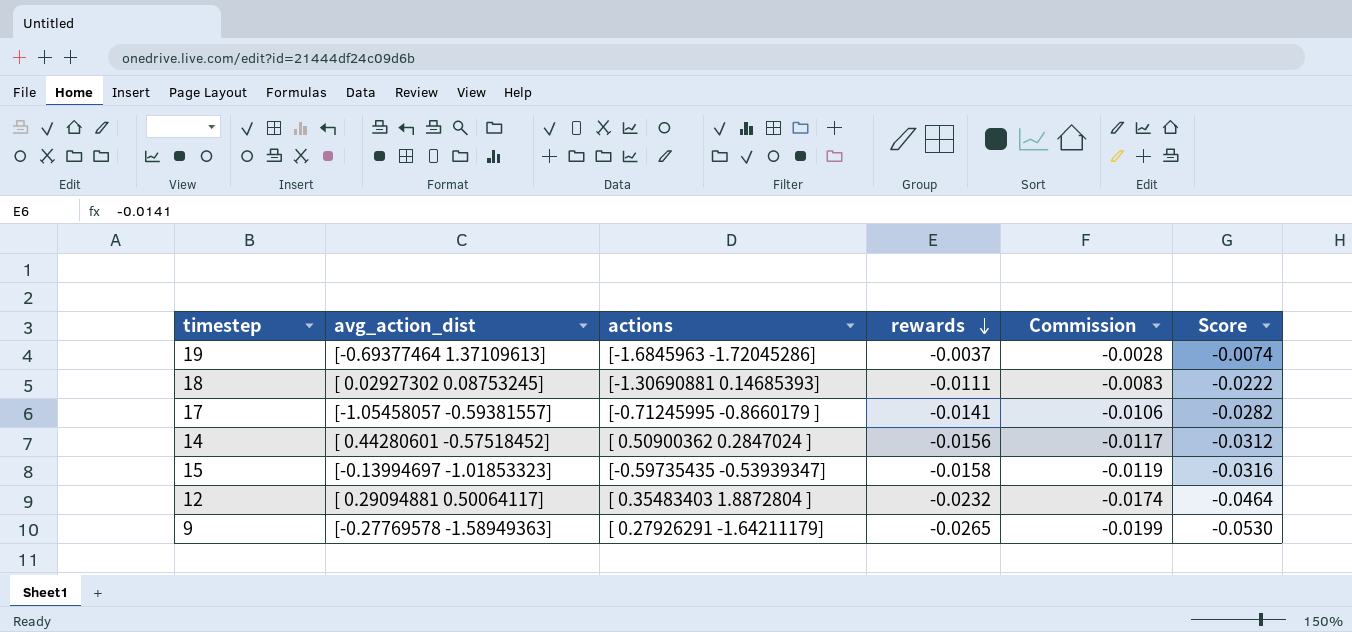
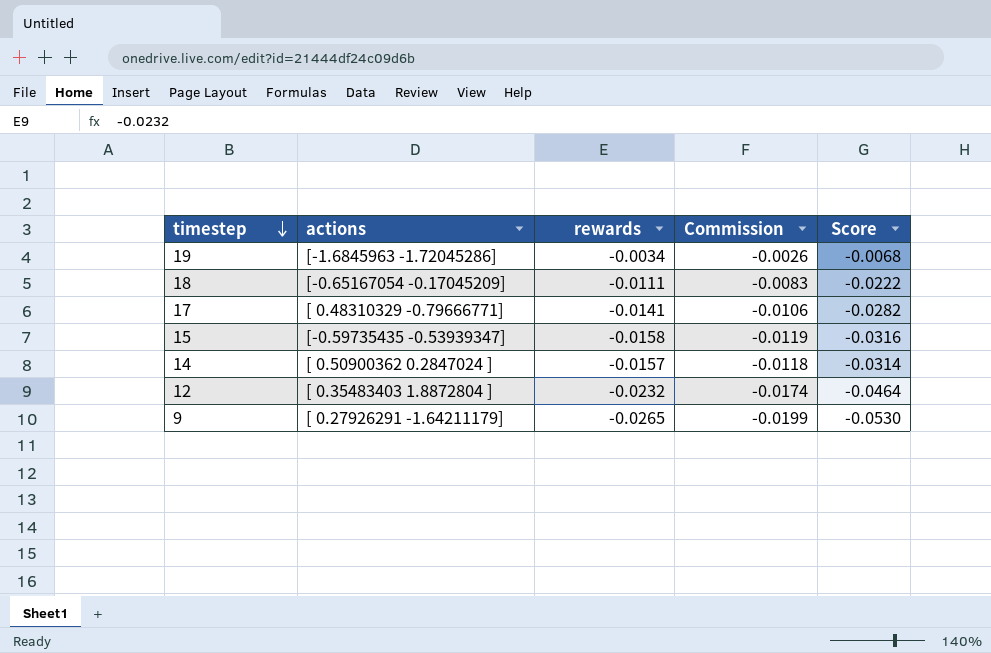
row order: rewards descending -> timestep descending
column avg_action_dist | position: 2 -> none
19 | rewards: -0.0037 -> -0.0034
19 | Commission: -0.0028 -> -0.0026
19 | Score: -0.0074 -> -0.0068
18 | actions: [-1.30690881 0.14685393] -> [-0.65167054 -0.17045209]
17 | actions: [-0.71245995 -0.8660179 ] -> [ 0.48310329 -0.79666771]
14 | rewards: -0.0156 -> -0.0157
14 | Commission: -0.0117 -> -0.0118
14 | Score: -0.0312 -> -0.0314

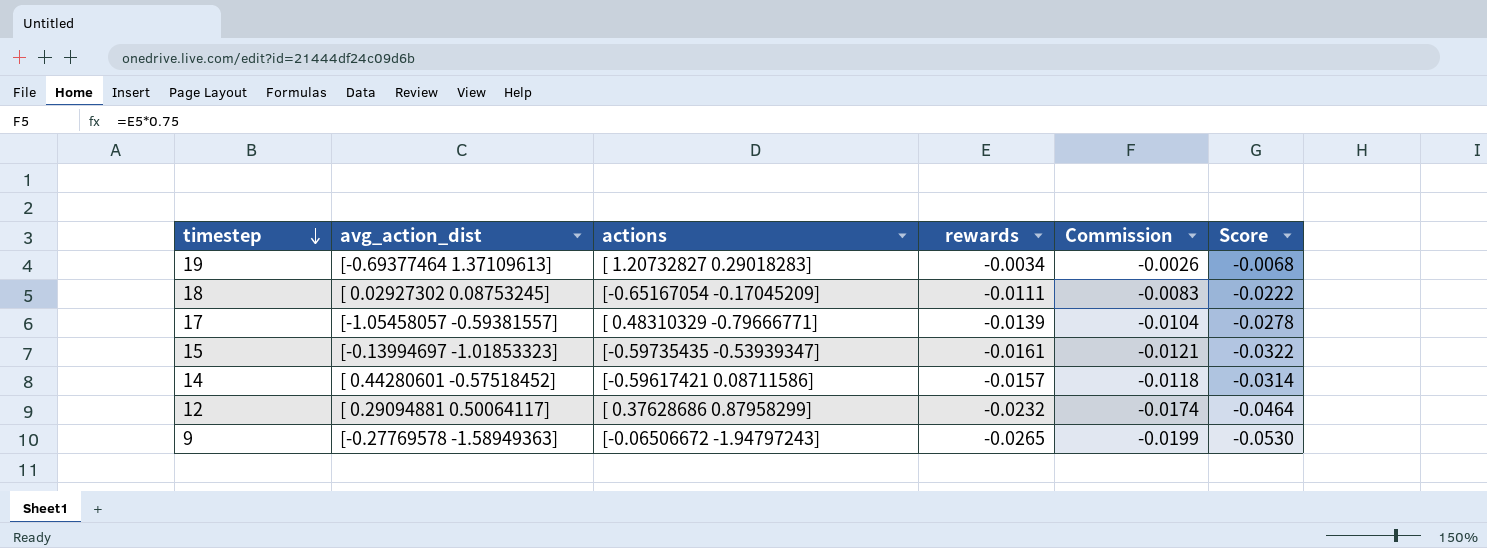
column avg_action_dist | position: none -> 2
19 | actions: [-1.6845963 -1.72045286] -> [ 1.20732827 0.29018283]
17 | rewards: -0.0141 -> -0.0139
17 | Commission: -0.0106 -> -0.0104
17 | Score: -0.0282 -> -0.0278
15 | rewards: -0.0158 -> -0.0161
15 | Commission: -0.0119 -> -0.0121
15 | Score: -0.0316 -> -0.0322
14 | actions: [ 0.50900362 0.2847024 ] -> [-0.59617421 0.08711586]
12 | actions: [ 0.35483403 1.8872804 ] -> [ 0.37628686 0.87958299]
9 | actions: [ 0.27926291 -1.64211179] -> [-0.06506672 -1.94797243]

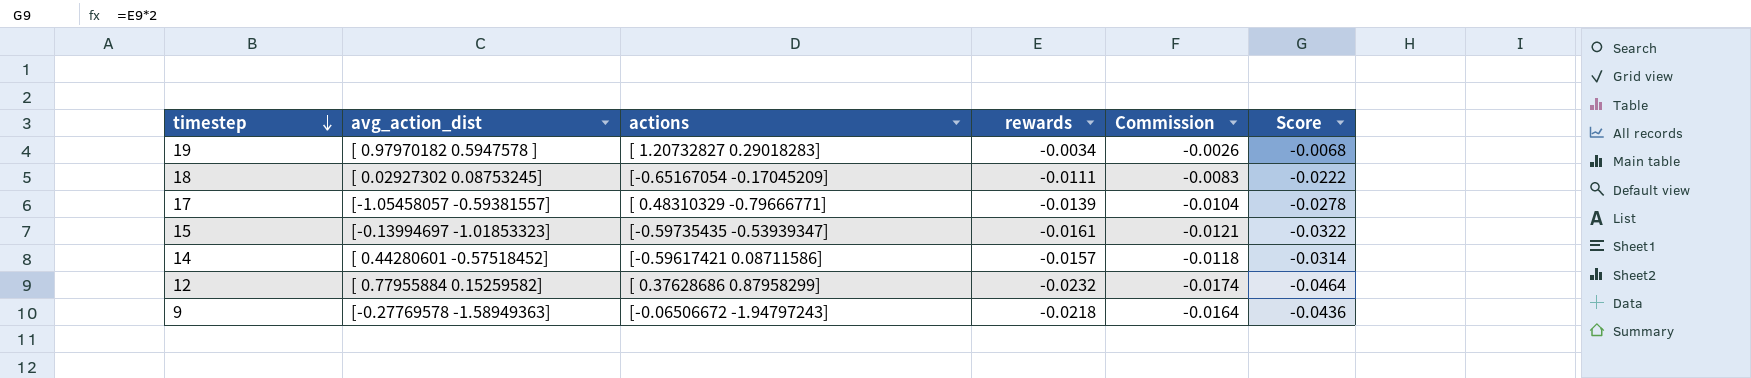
19 | avg_action_dist: [-0.69377464 1.37109613] -> [ 0.97970182 0.5947578 ]
12 | avg_action_dist: [ 0.29094881 0.50064117] -> [ 0.77955884 0.15259582]
9 | rewards: -0.0265 -> -0.0218
9 | Commission: -0.0199 -> -0.0164
9 | Score: -0.0530 -> -0.0436

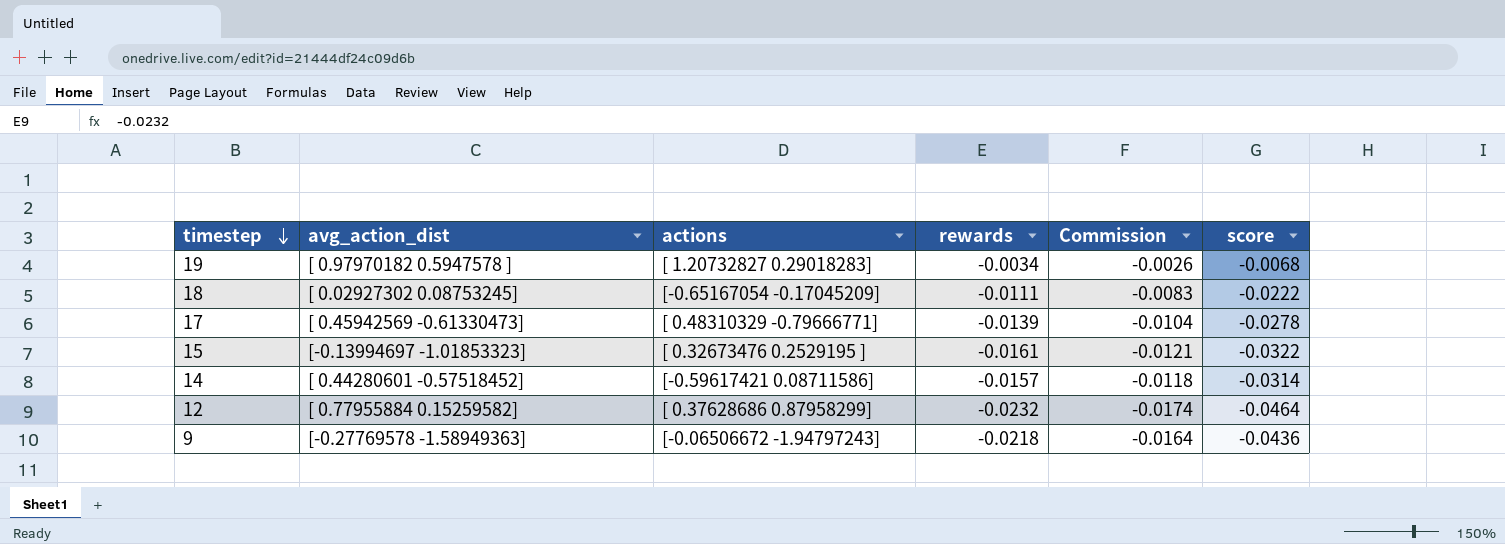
column name: Score -> score
17 | avg_action_dist: [-1.05458057 -0.59381557] -> [ 0.45942569 -0.61330473]
15 | actions: [-0.59735435 -0.53939347] -> [ 0.32673476 0.2529195 ]

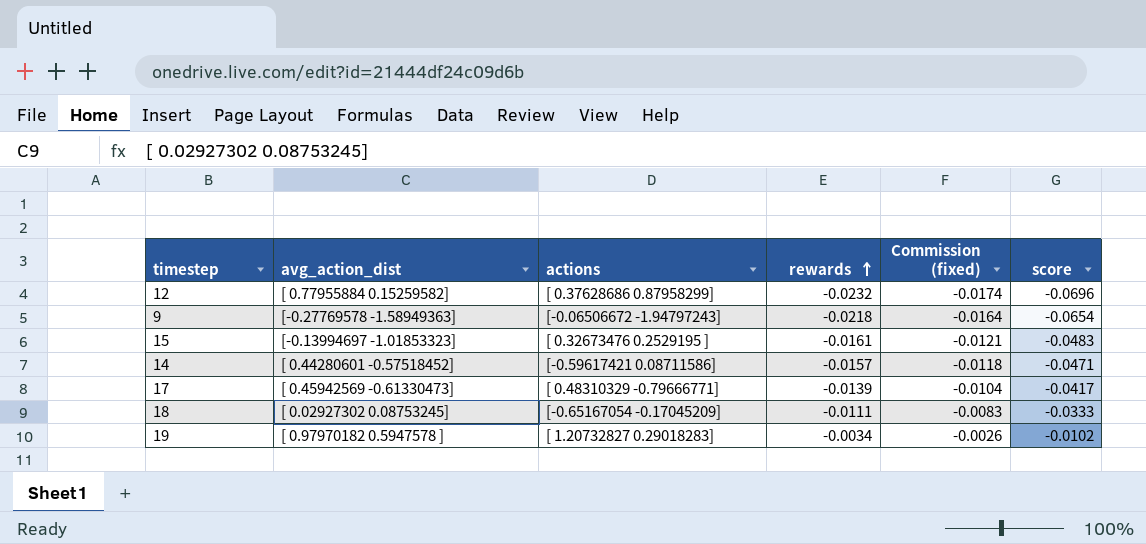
row order: timestep descending -> rewards ascending
column name: Commission -> Commission (fixed)
column score | formula: [rewards] * 2 -> [rewards] * 3

